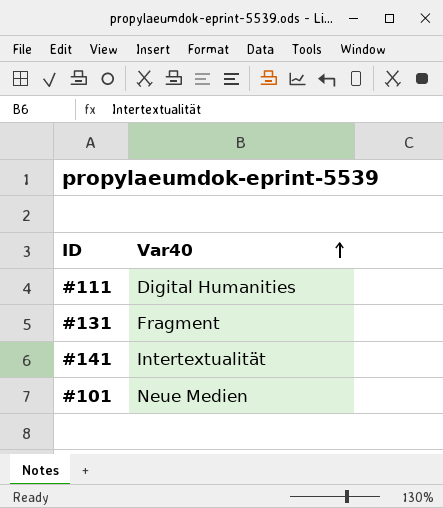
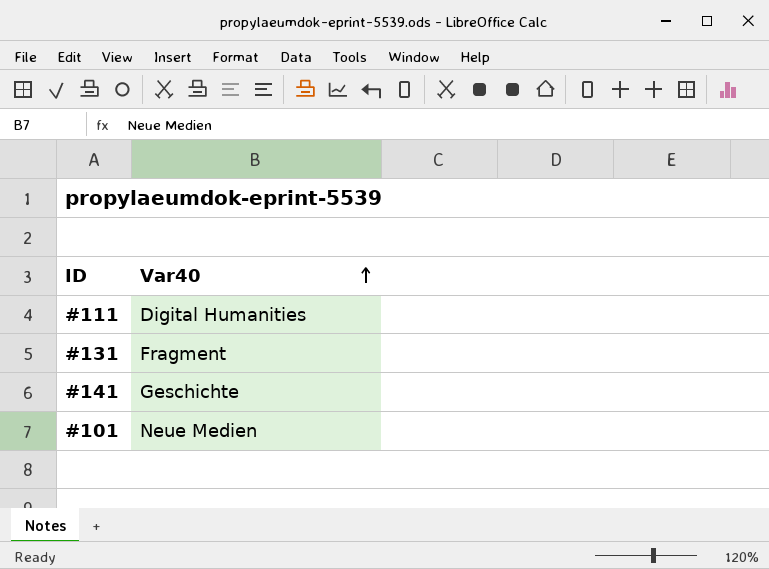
#141 | Var40: Intertextualität -> Geschichte

